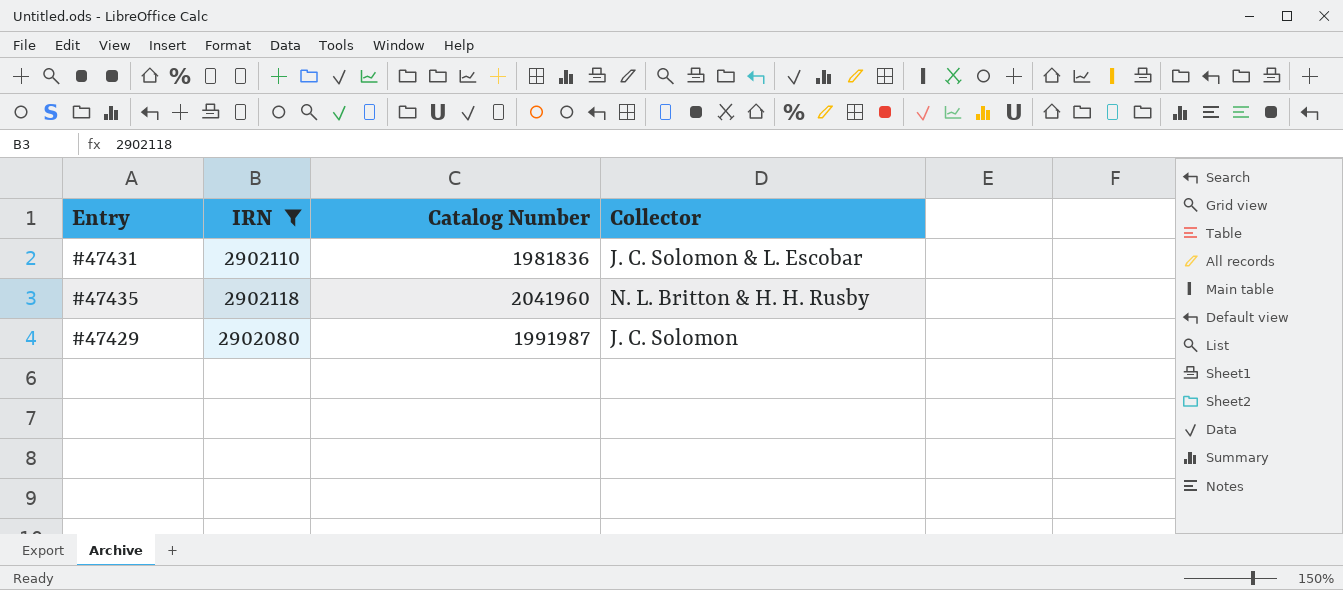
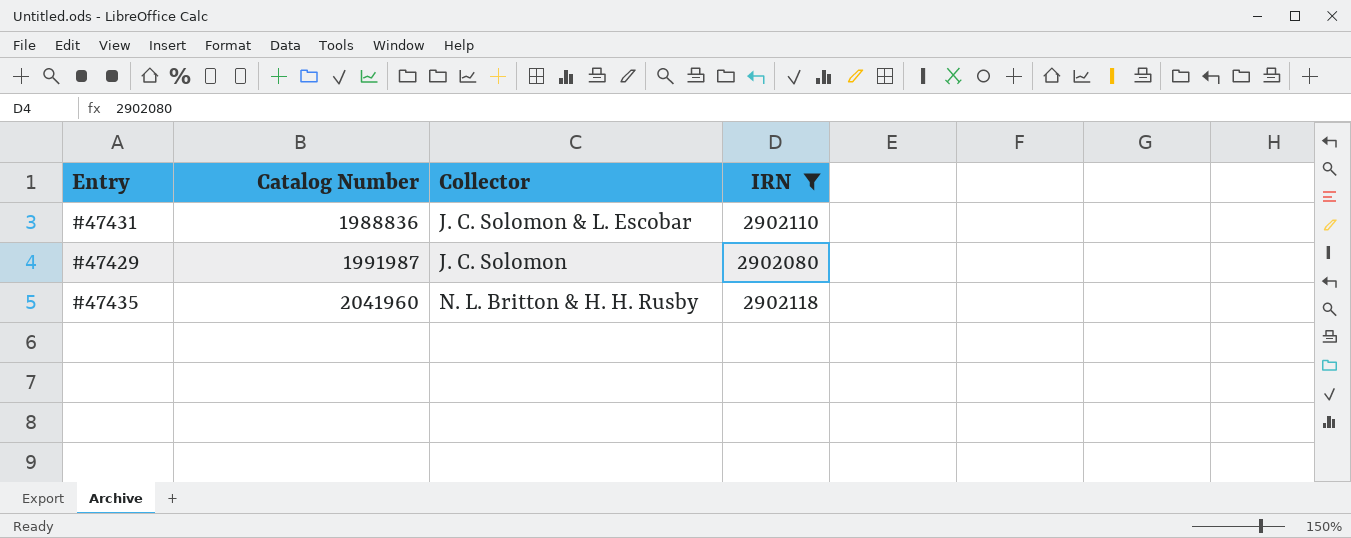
row order: none -> Catalog Number ascending
column IRN | position: 2 -> 4
#47431 | Catalog Number: 1981836 -> 1988836

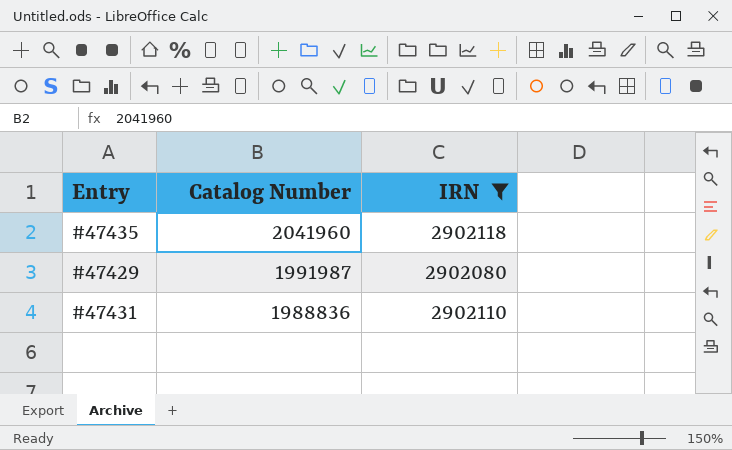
row order: Catalog Number ascending -> Catalog Number descending
column Collector | position: 3 -> none

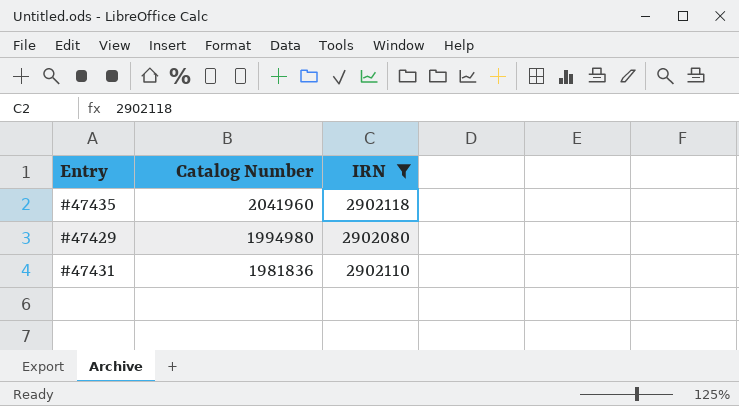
#47429 | Catalog Number: 1991987 -> 1994980
#47431 | Catalog Number: 1988836 -> 1981836

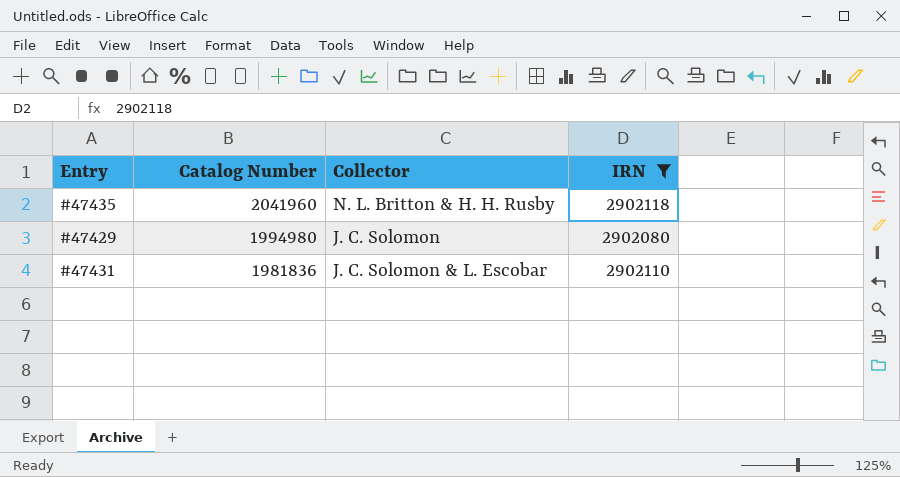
column Collector | position: none -> 3

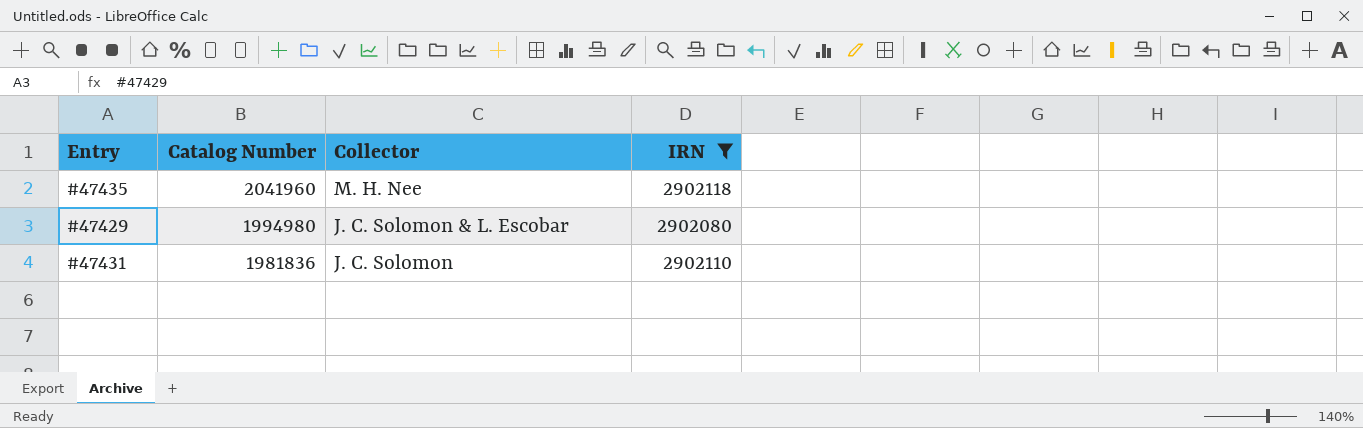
#47435 | Collector: N. L. Britton & H. H. Rusby -> M. H. Nee
#47429 | Collector: J. C. Solomon -> J. C. Solomon & L. Escobar
#47431 | Collector: J. C. Solomon & L. Escobar -> J. C. Solomon

